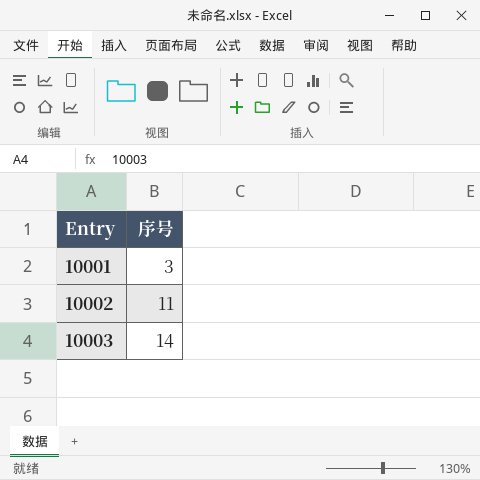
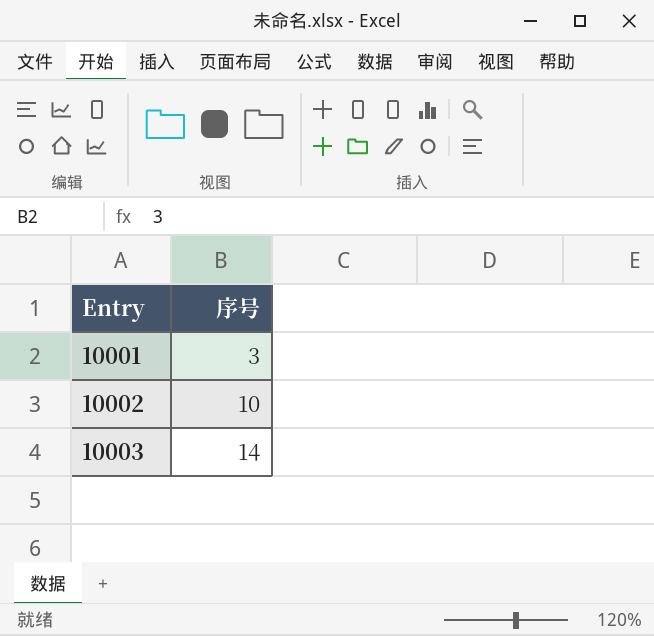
10002 | 序号: 11 -> 10

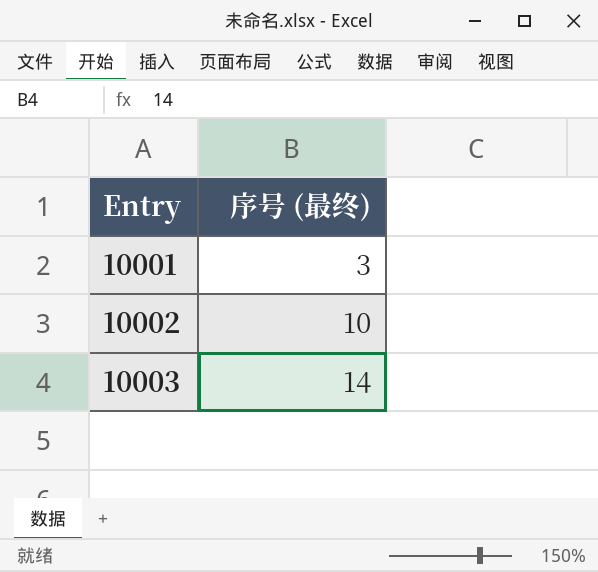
column name: 序号 -> 序号 (最终)

